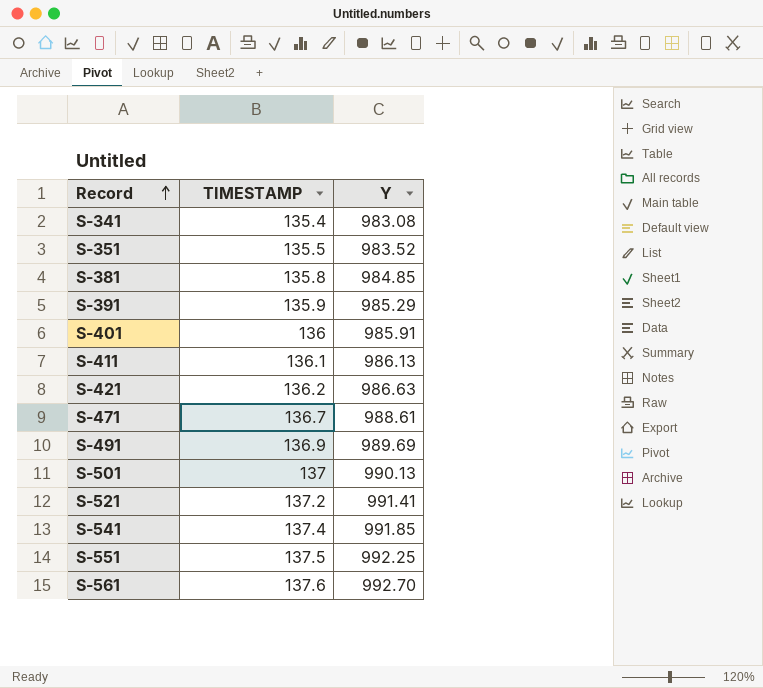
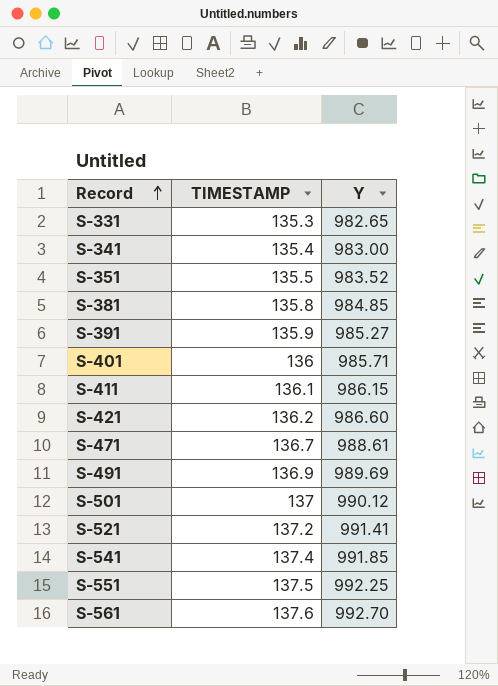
row S-331: none -> 135.3 | 982.65
S-341 | Y: 983.08 -> 983.00
S-391 | Y: 985.29 -> 985.27
S-401 | Y: 985.91 -> 985.71
S-411 | Y: 986.13 -> 986.15
S-421 | Y: 986.63 -> 986.60
S-501 | Y: 990.13 -> 990.12

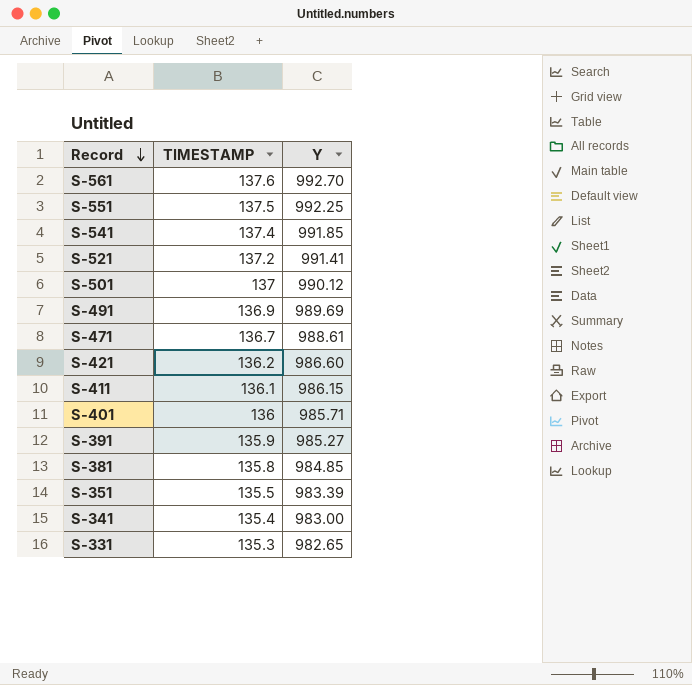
row order: Record ascending -> Record descending
S-351 | Y: 983.52 -> 983.39

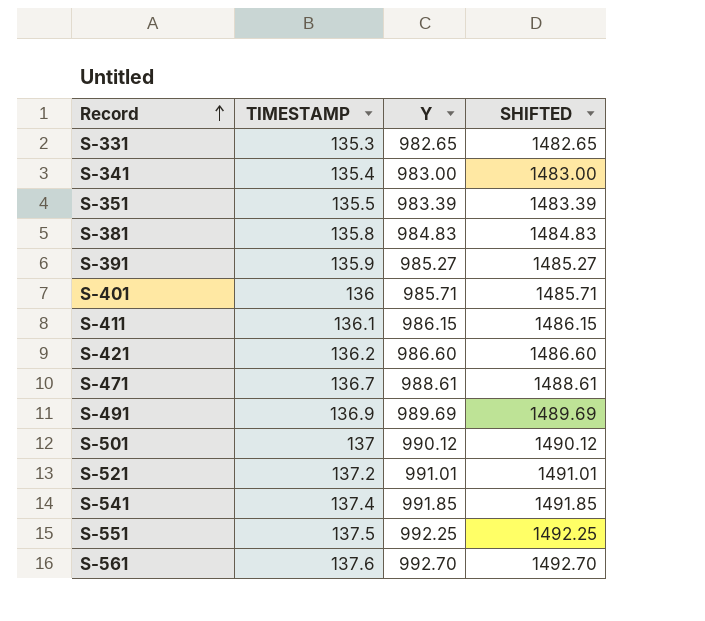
row order: Record descending -> Record ascending
column SHIFTED | formula: none -> [Y] + 500
S-381 | Y: 984.85 -> 984.83
S-521 | Y: 991.41 -> 991.01

